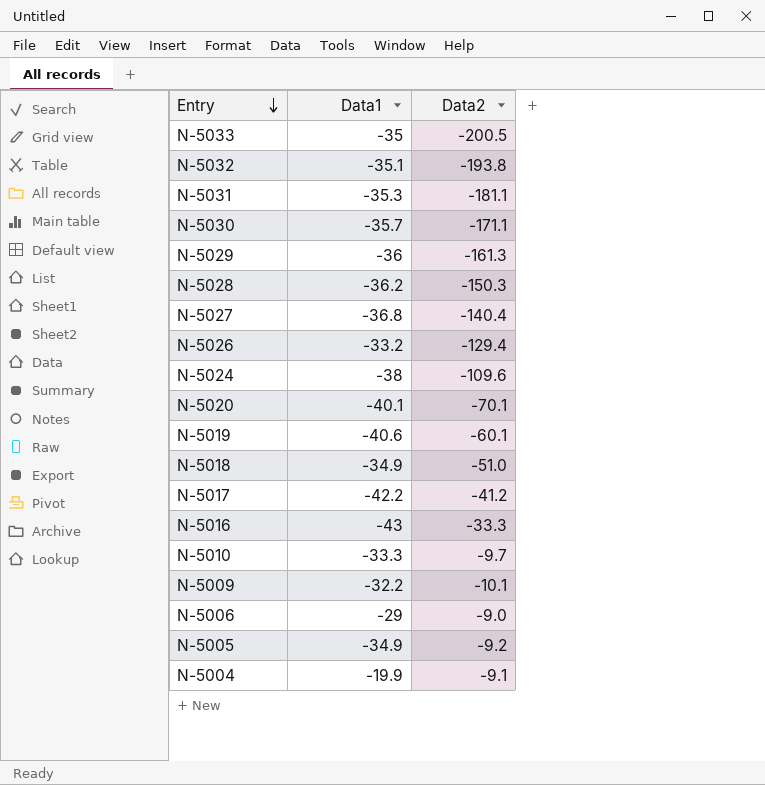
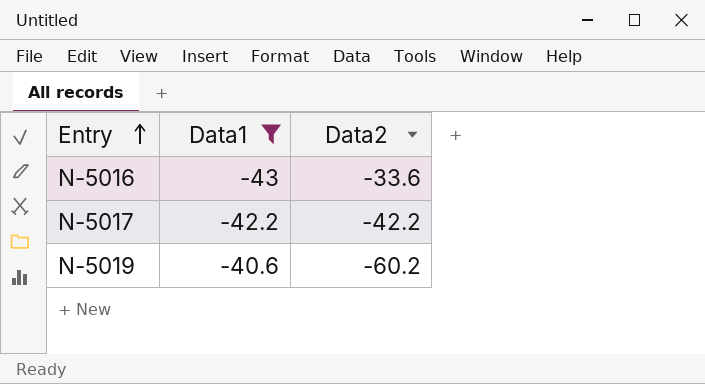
filter: none -> Data1 <= -40.6
row order: Entry descending -> Entry ascending
N-5016 | Data2: -33.3 -> -33.6
N-5017 | Data2: -41.2 -> -42.2
N-5019 | Data2: -60.1 -> -60.2

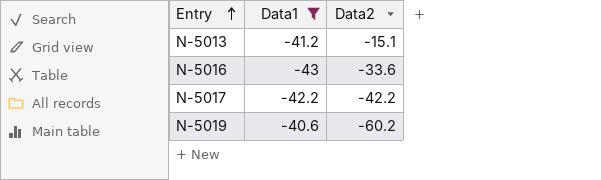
row N-5013: none -> -41.2 | -15.1

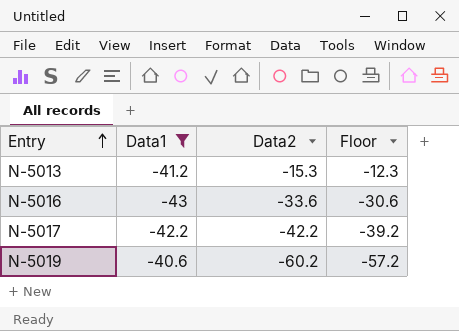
column Floor | formula: none -> [Data2] + 3
N-5013 | Data2: -15.1 -> -15.3

